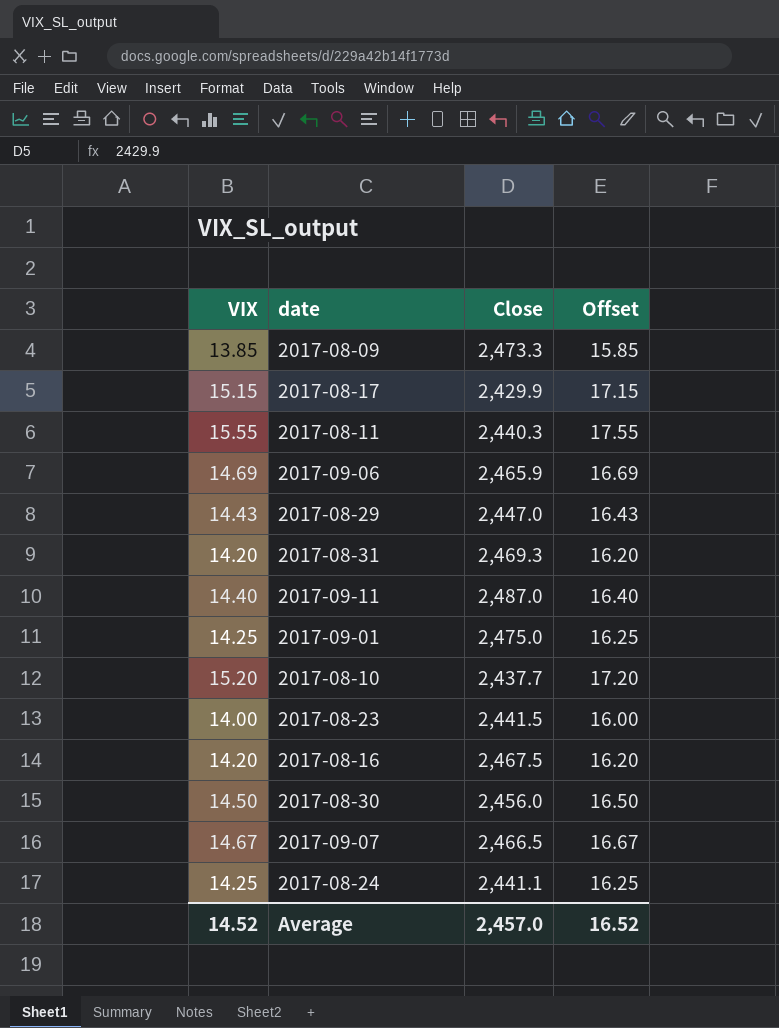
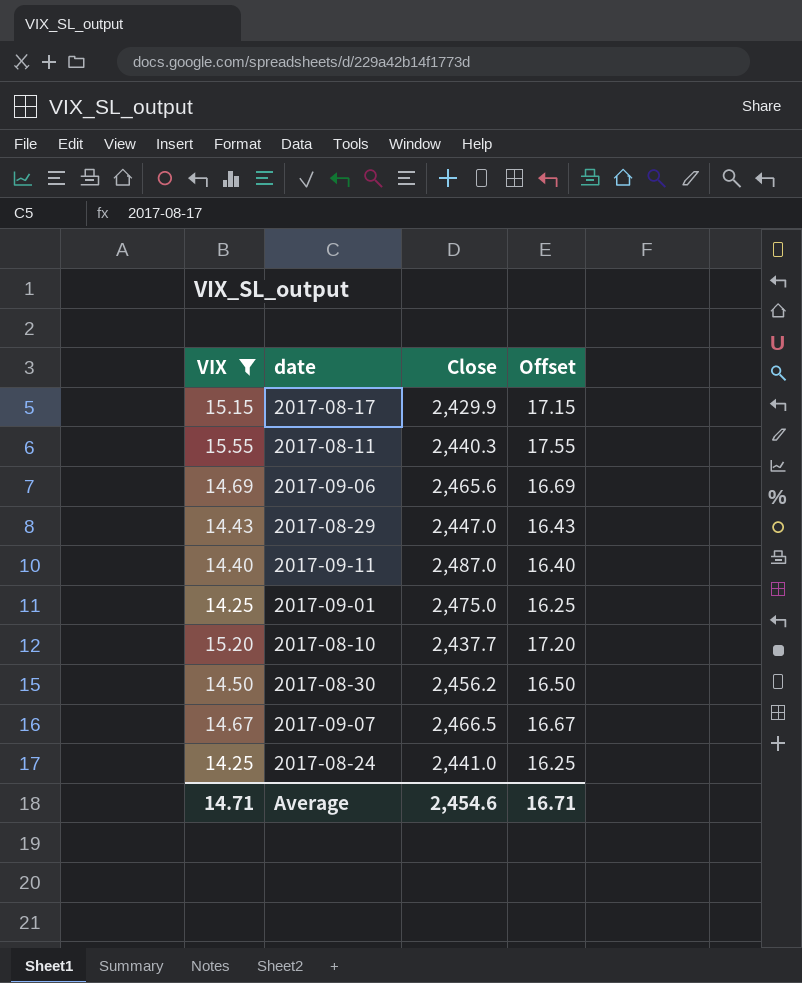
filter: none -> VIX >= 14.25
2017-09-06 | Close: 2,465.9 -> 2,465.6
2017-08-30 | Close: 2,456.0 -> 2,456.2
2017-08-24 | Close: 2,441.1 -> 2,441.0
Average | VIX: 14.52 -> 14.71
Average | Close: 2,457.0 -> 2,454.6
Average | Offset: 16.52 -> 16.71

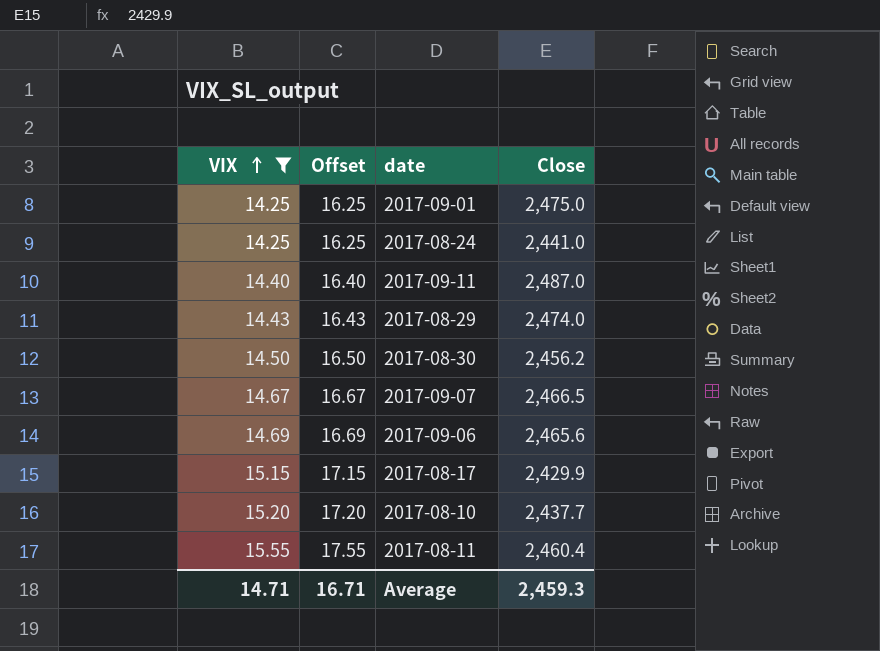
row order: none -> VIX ascending
column Offset | position: 4 -> 2
2017-08-29 | Close: 2,447.0 -> 2,474.0
2017-08-11 | Close: 2,440.3 -> 2,460.4
Average | Close: 2,454.6 -> 2,459.3

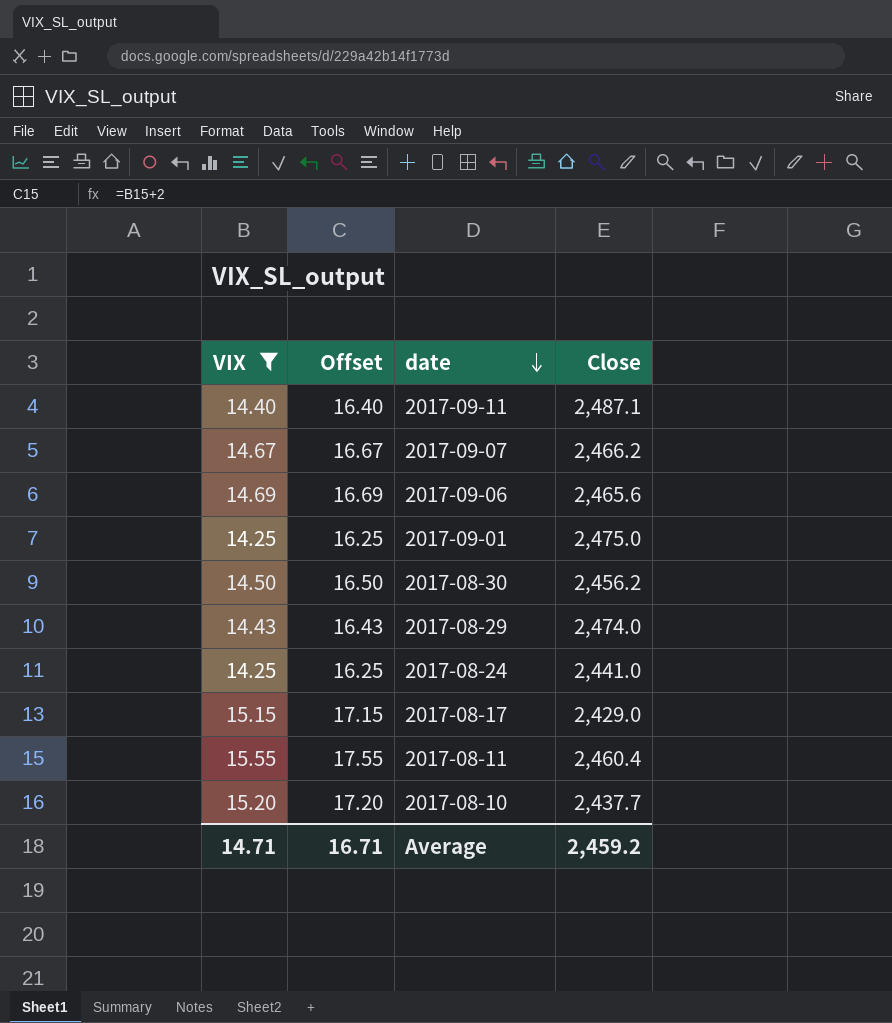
row order: VIX ascending -> date descending
2017-09-11 | Close: 2,487.0 -> 2,487.1
2017-09-07 | Close: 2,466.5 -> 2,466.2
2017-08-17 | Close: 2,429.9 -> 2,429.0
Average | Close: 2,459.3 -> 2,459.2

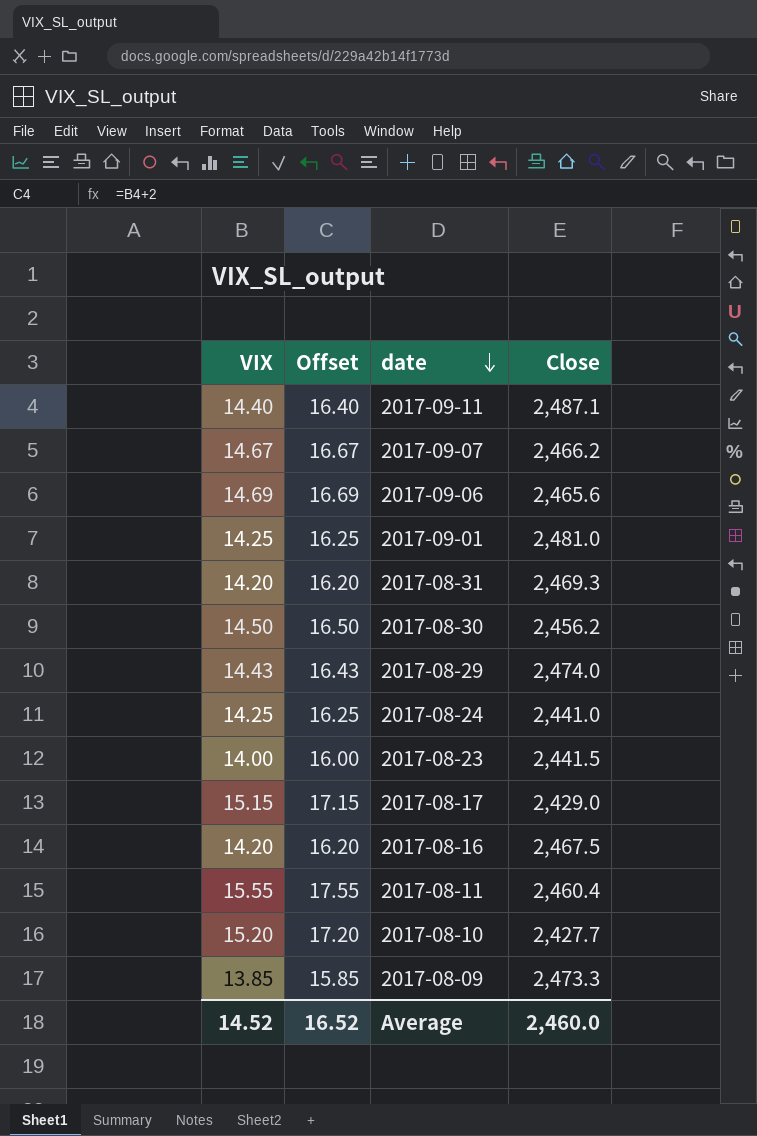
filter: VIX >= 14.25 -> none
2017-09-01 | Close: 2,475.0 -> 2,481.0
2017-08-10 | Close: 2,437.7 -> 2,427.7
Average | VIX: 14.71 -> 14.52
Average | Offset: 16.71 -> 16.52
Average | Close: 2,459.2 -> 2,460.0

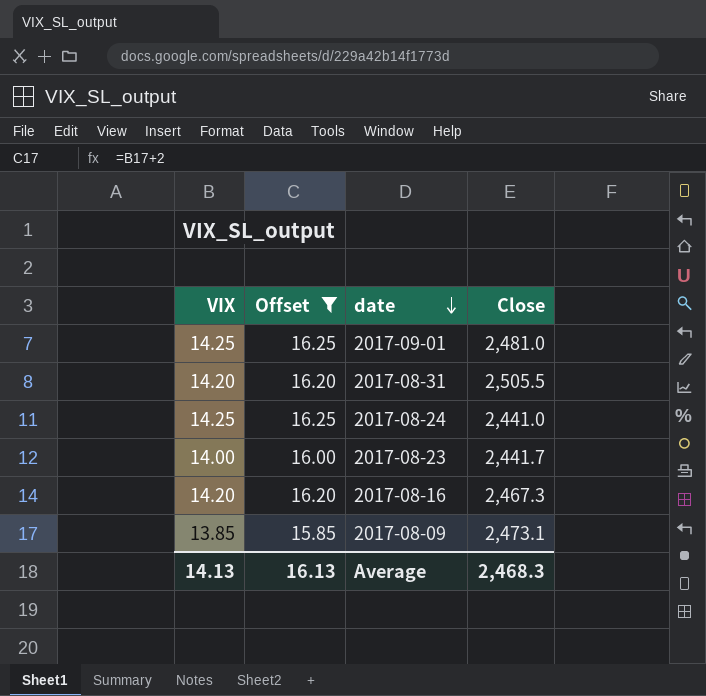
filter: none -> Offset <= 16.25
2017-08-31 | Close: 2,469.3 -> 2,505.5
2017-08-23 | Close: 2,441.5 -> 2,441.7
2017-08-16 | Close: 2,467.5 -> 2,467.3
2017-08-09 | Close: 2,473.3 -> 2,473.1
Average | VIX: 14.52 -> 14.13
Average | Offset: 16.52 -> 16.13
Average | Close: 2,460.0 -> 2,468.3

